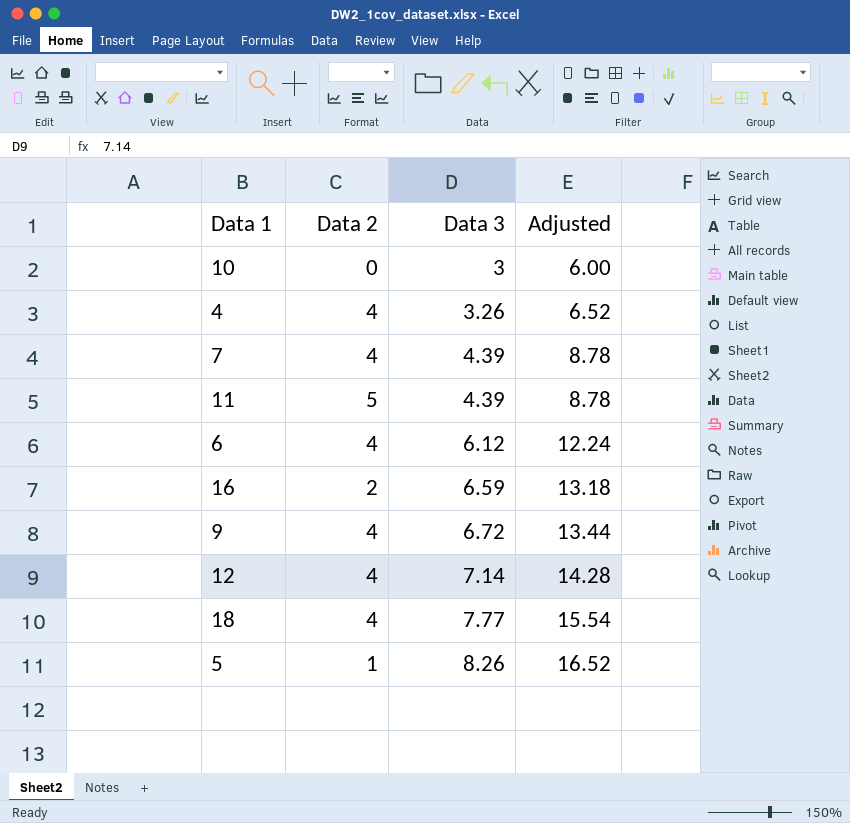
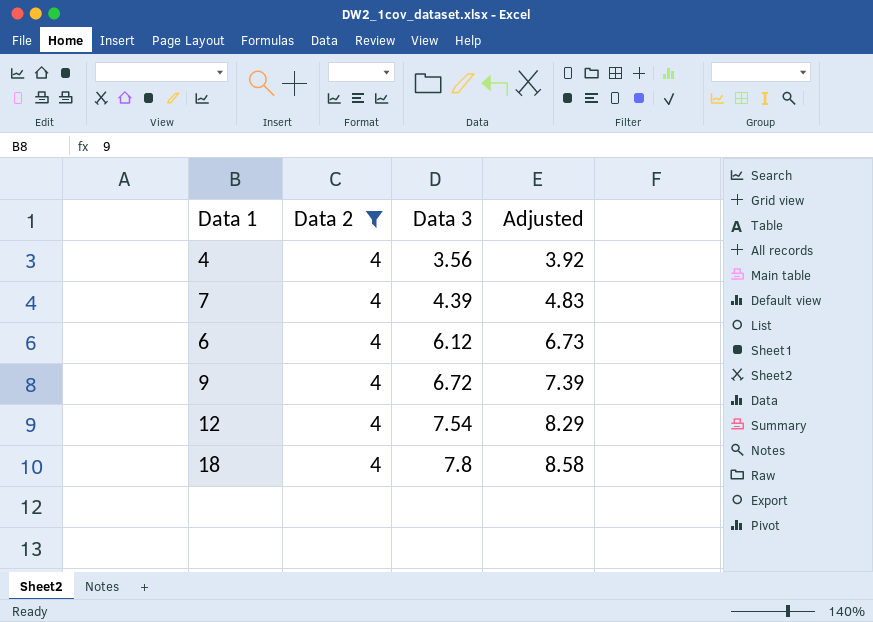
filter: none -> Data 2 = 4
column Adjusted | formula: [Data 3] * 2 -> [Data 3] * 1.1
4 | Data 3: 3.26 -> 3.56
12 | Data 3: 7.14 -> 7.54
18 | Data 3: 7.77 -> 7.8

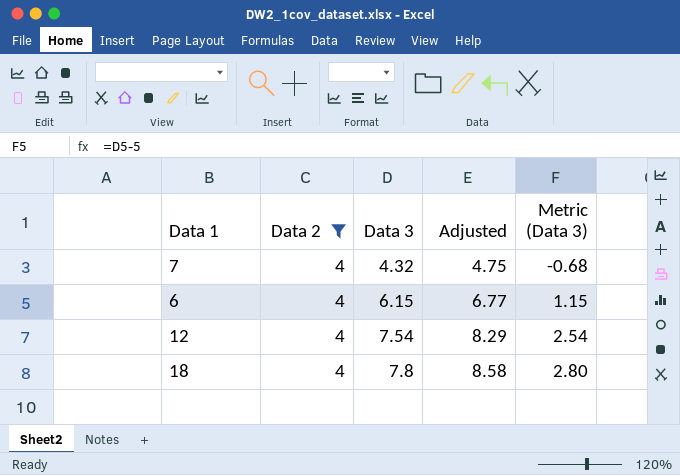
column Metric (Data 3) | formula: none -> [Data 3] - 5
row 4: 4 | 3.56 | 3.92 -> none
row 9: 4 | 6.72 | 7.39 -> none
7 | Data 3: 4.39 -> 4.32
7 | Adjusted: 4.83 -> 4.75
6 | Data 3: 6.12 -> 6.15
6 | Adjusted: 6.73 -> 6.77

